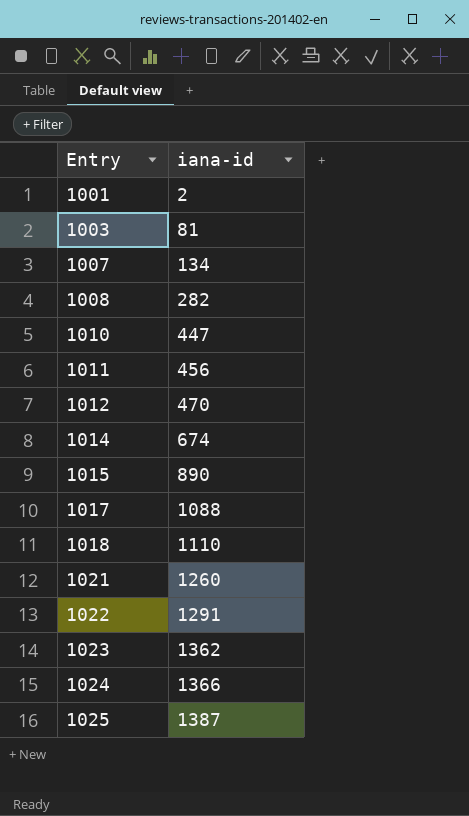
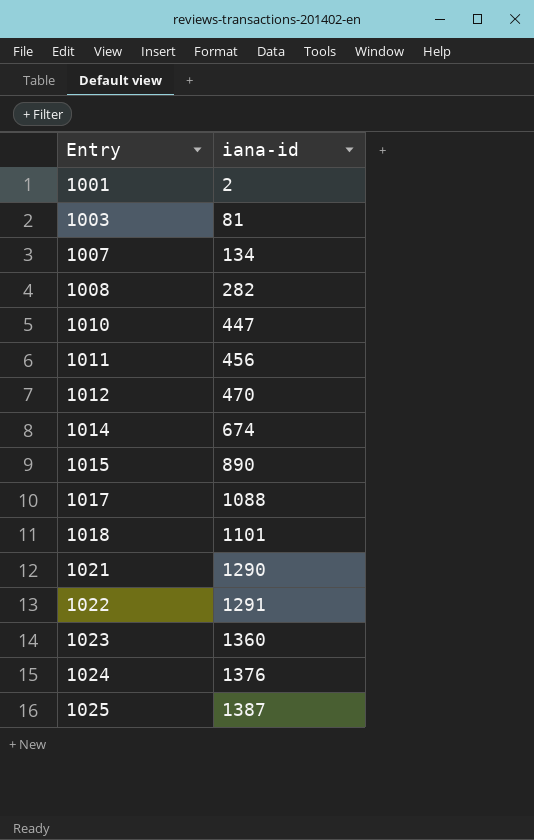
1018 | iana-id: 1110 -> 1101
1021 | iana-id: 1260 -> 1290
1023 | iana-id: 1362 -> 1360
1024 | iana-id: 1366 -> 1376

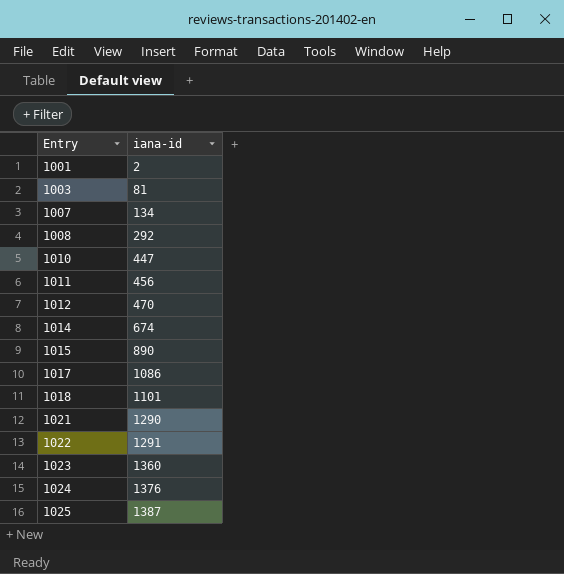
1008 | iana-id: 282 -> 292
1017 | iana-id: 1088 -> 1086

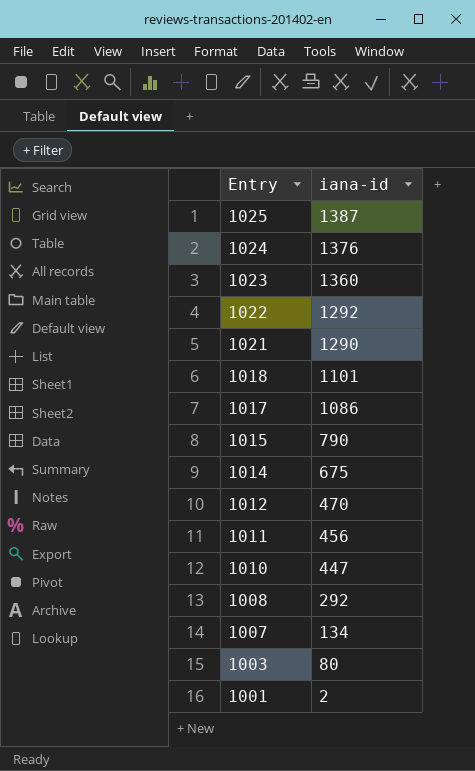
row order: Entry ascending -> Entry descending
1022 | iana-id: 1291 -> 1292
1015 | iana-id: 890 -> 790
1014 | iana-id: 674 -> 675
1003 | iana-id: 81 -> 80

